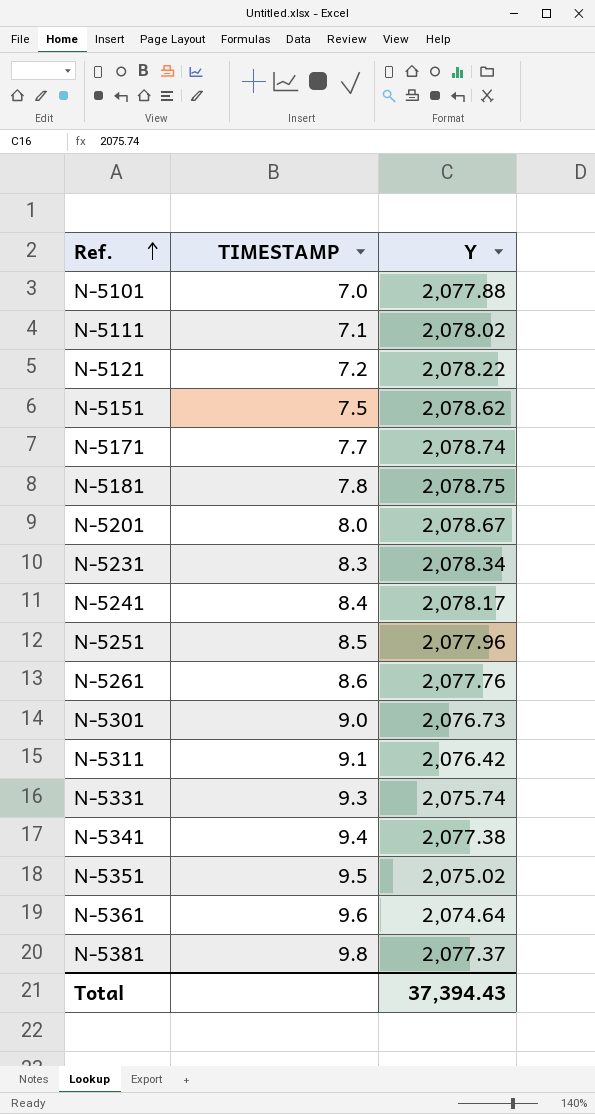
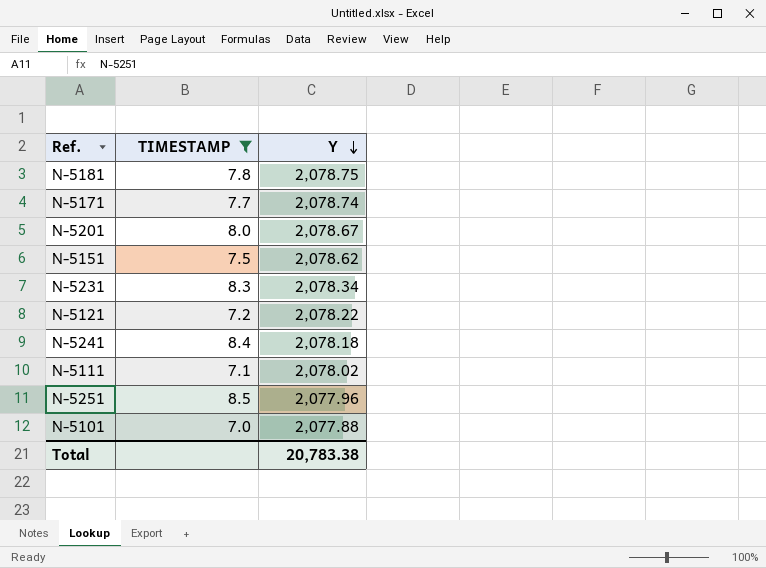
filter: none -> TIMESTAMP <= 8.5
row order: Ref. ascending -> Y descending
N-5241 | Y: 2,078.17 -> 2,078.18
Total | Y: 37,394.43 -> 20,783.38

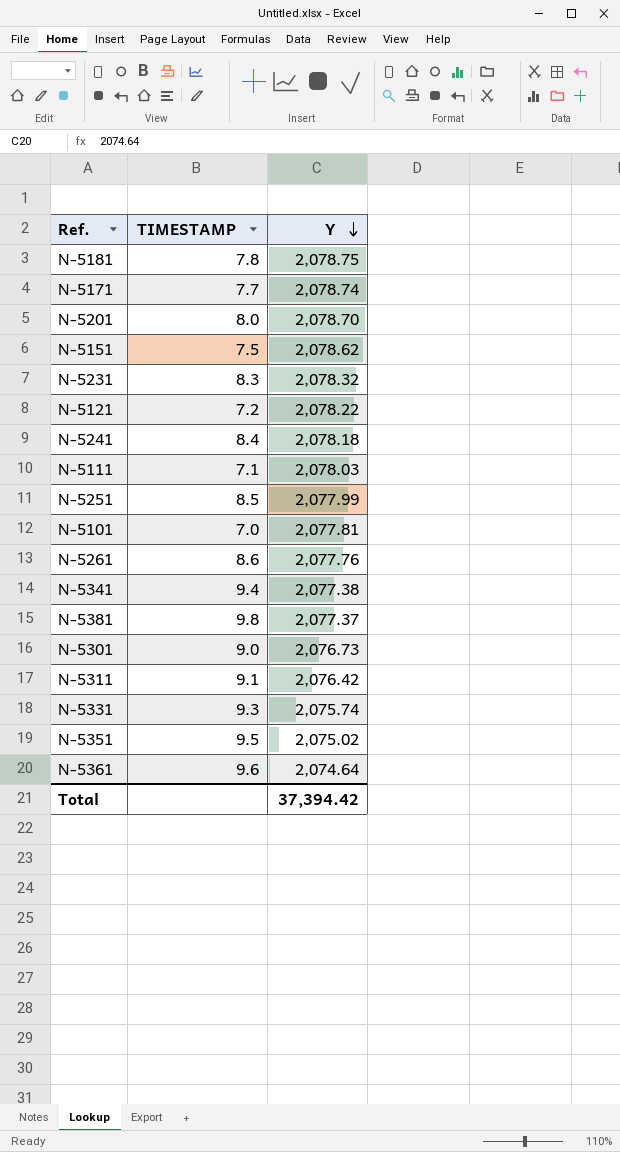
filter: TIMESTAMP <= 8.5 -> none
N-5201 | Y: 2,078.67 -> 2,078.70
N-5231 | Y: 2,078.34 -> 2,078.32
N-5111 | Y: 2,078.02 -> 2,078.03
N-5251 | Y: 2,077.96 -> 2,077.99
N-5101 | Y: 2,077.88 -> 2,077.81
Total | Y: 20,783.38 -> 37,394.42

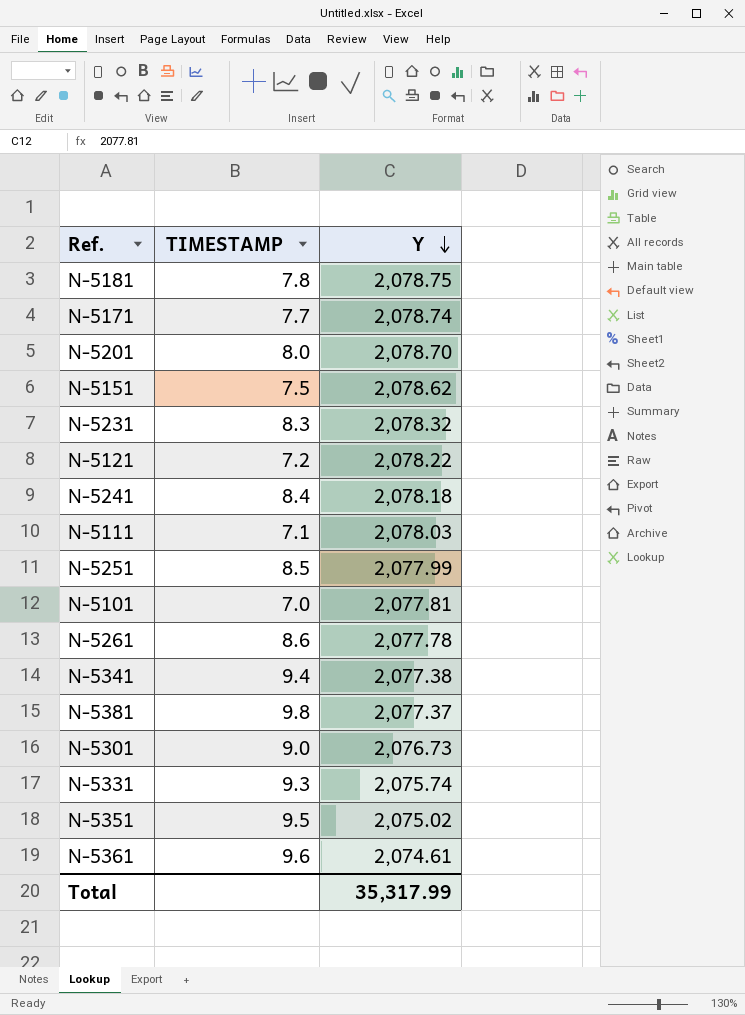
row N-5311: 9.1 | 2,076.42 -> none
N-5261 | Y: 2,077.76 -> 2,077.78
N-5361 | Y: 2,074.64 -> 2,074.61
Total | Y: 37,394.42 -> 35,317.99

